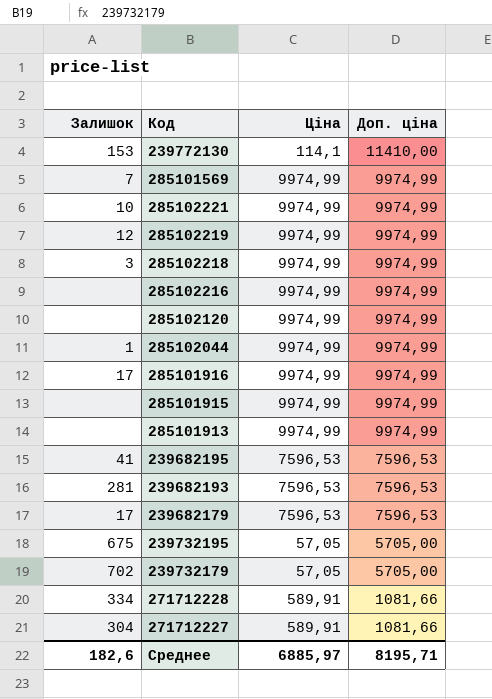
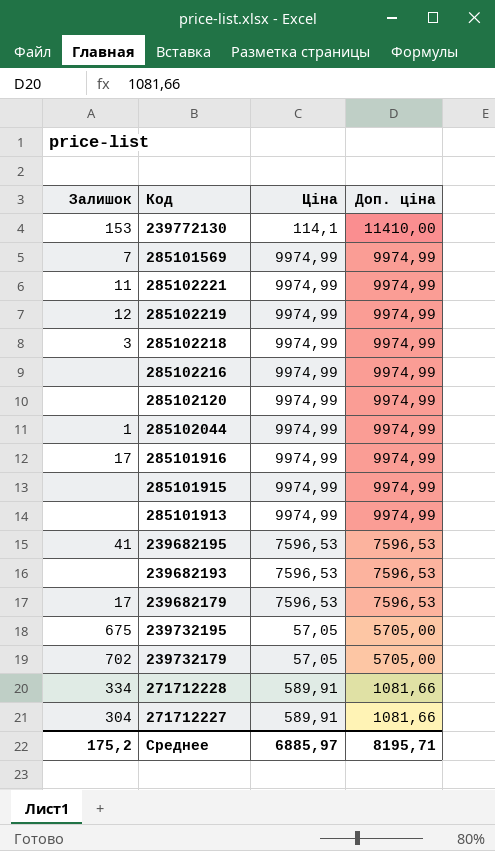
285102221 | Залишок: 10 -> 11
239682193 | Залишок: 281 -> none
Среднее | Залишок: 182,6 -> 175,2

